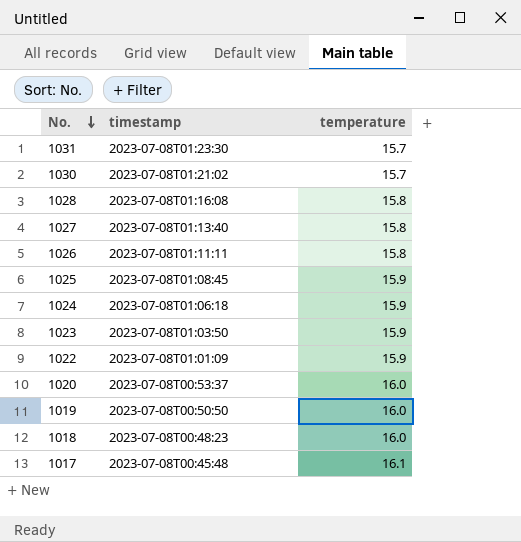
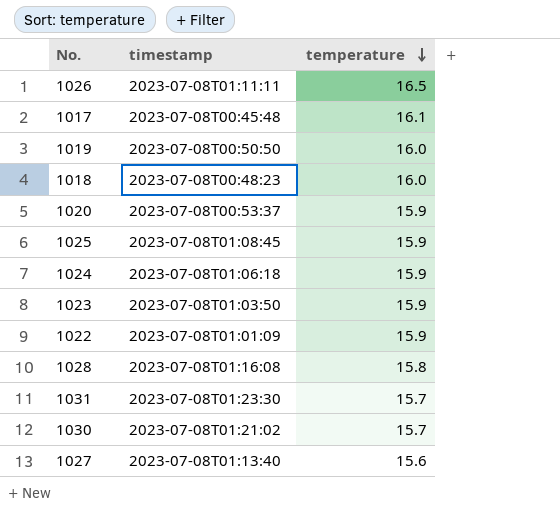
row order: No. descending -> temperature descending
1026 | temperature: 15.8 -> 16.5
1020 | temperature: 16.0 -> 15.9
1027 | temperature: 15.8 -> 15.6

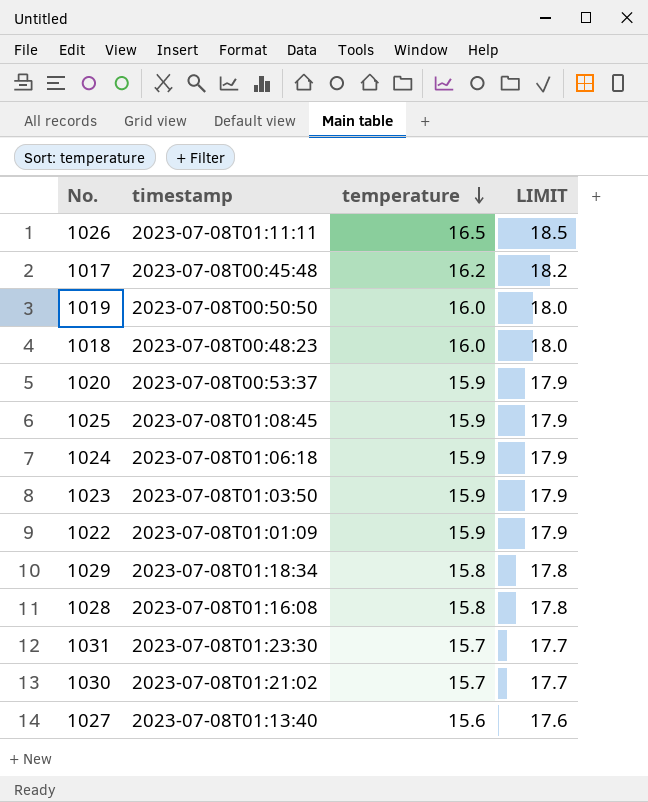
column LIMIT | formula: none -> [temperature] + 2
1017 | temperature: 16.1 -> 16.2
row 1029: none -> 2023-07-08T01:18:34 | 15.8 | 17.8

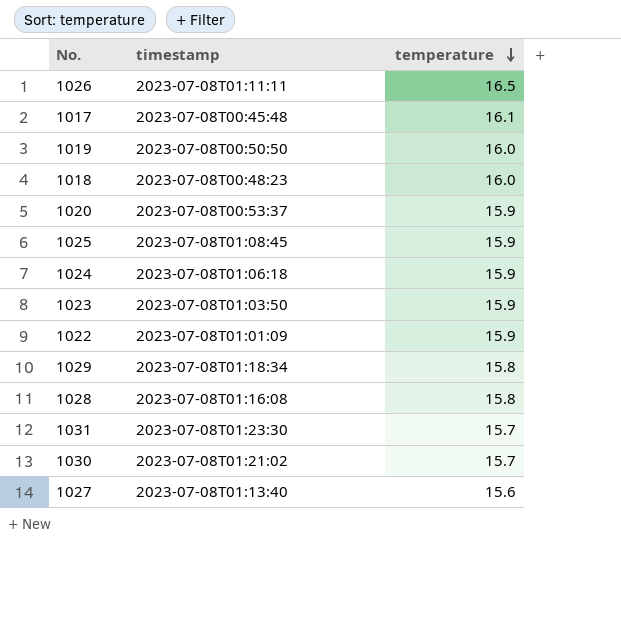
column LIMIT | formula: [temperature] + 2 -> none
1017 | temperature: 16.2 -> 16.1

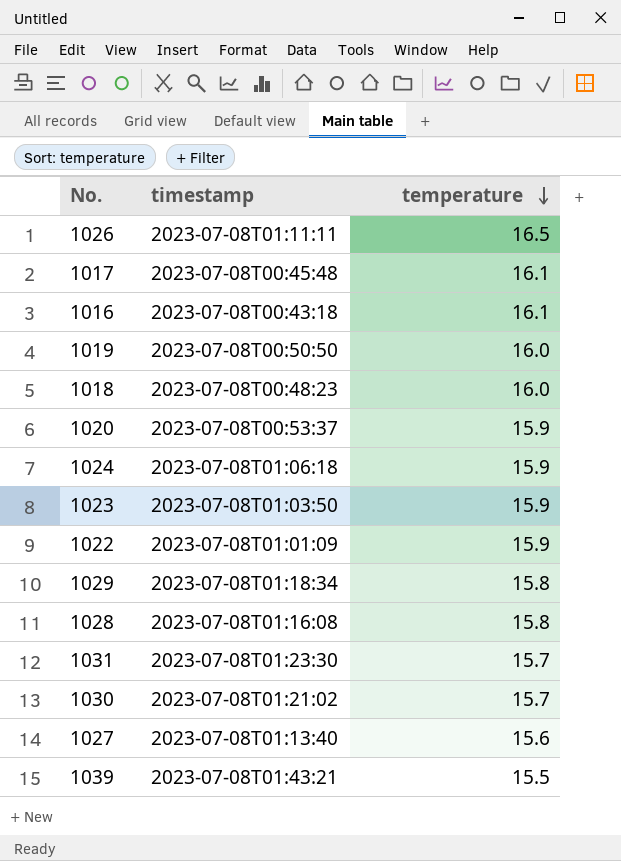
row 1025: 2023-07-08T01:08:45 | 15.9 -> none
row 1016: none -> 2023-07-08T00:43:18 | 16.1
row 1039: none -> 2023-07-08T01:43:21 | 15.5

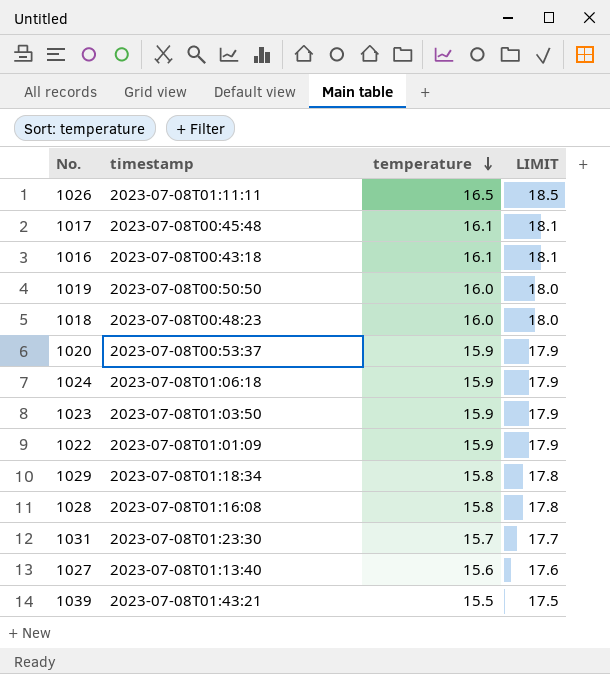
column LIMIT | formula: none -> [temperature] + 2
row 1030: 2023-07-08T01:21:02 | 15.7 -> none

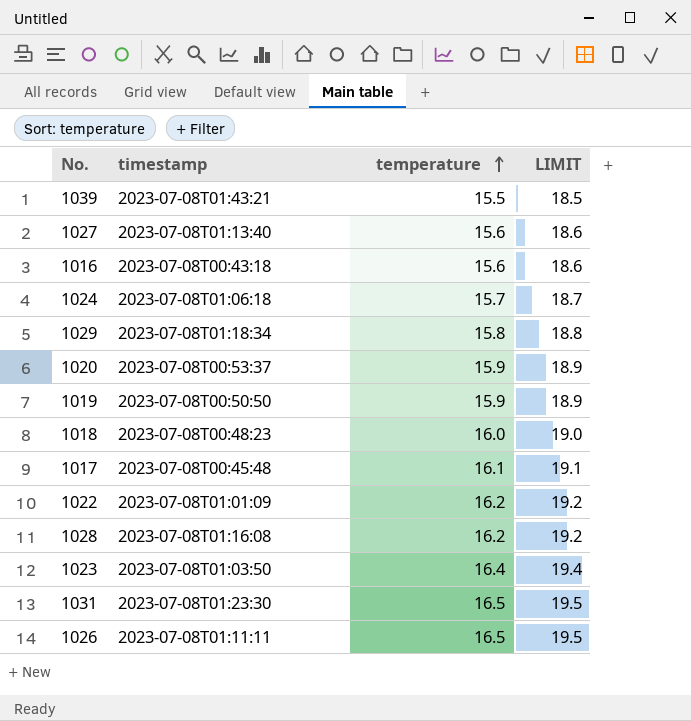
row order: temperature descending -> temperature ascending
column LIMIT | formula: [temperature] + 2 -> [temperature] + 3
1016 | temperature: 16.1 -> 15.6
1024 | temperature: 15.9 -> 15.7
1019 | temperature: 16.0 -> 15.9
1022 | temperature: 15.9 -> 16.2
1028 | temperature: 15.8 -> 16.2
1023 | temperature: 15.9 -> 16.4
1031 | temperature: 15.7 -> 16.5

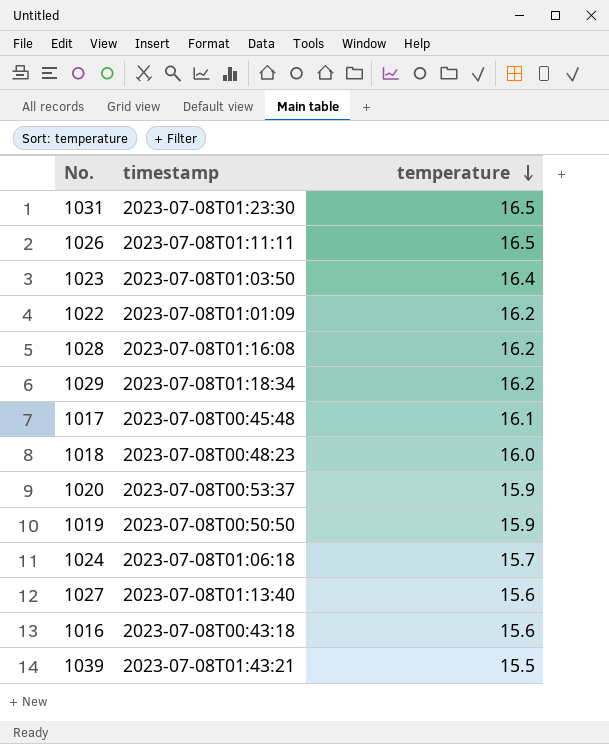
row order: temperature ascending -> temperature descending
column LIMIT | formula: [temperature] + 3 -> none
1029 | temperature: 15.8 -> 16.2

